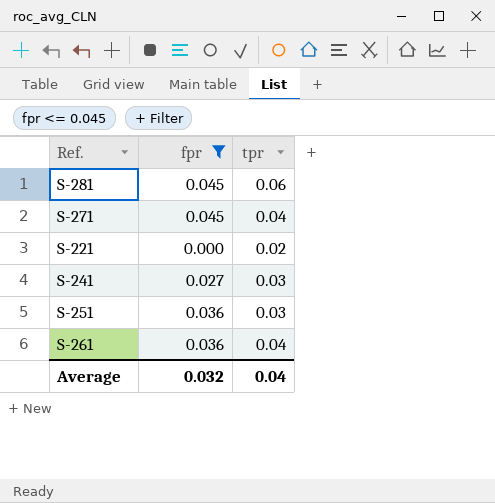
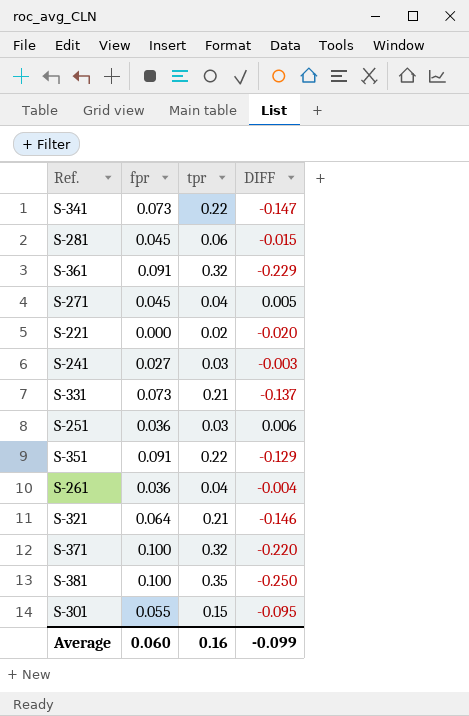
filter: fpr <= 0.045 -> none
column DIFF | formula: none -> [fpr] - [tpr]
Average | fpr: 0.032 -> 0.060
Average | tpr: 0.04 -> 0.16

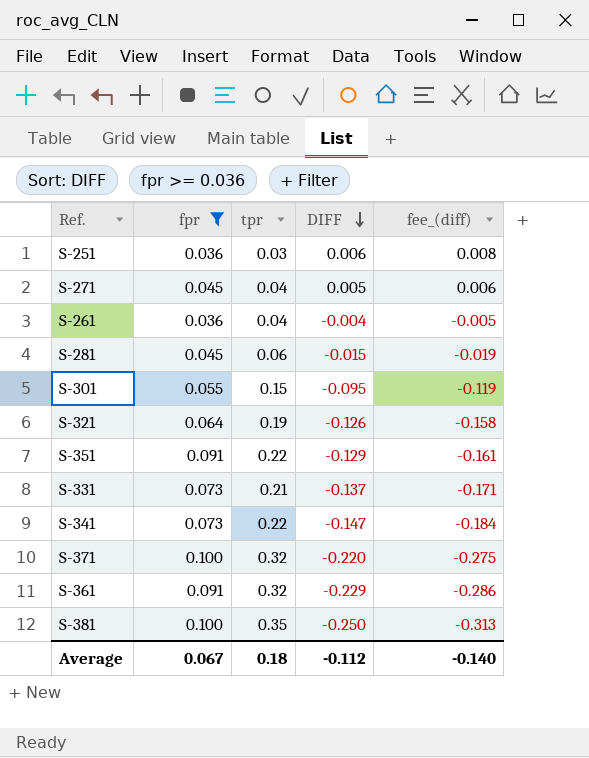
filter: none -> fpr >= 0.036
row order: none -> DIFF descending
column fee_(diff) | formula: none -> [DIFF] * 1.25
S-321 | tpr: 0.21 -> 0.19
S-321 | DIFF: -0.146 -> -0.126
Average | fpr: 0.060 -> 0.067
Average | tpr: 0.16 -> 0.18
Average | DIFF: -0.099 -> -0.112

